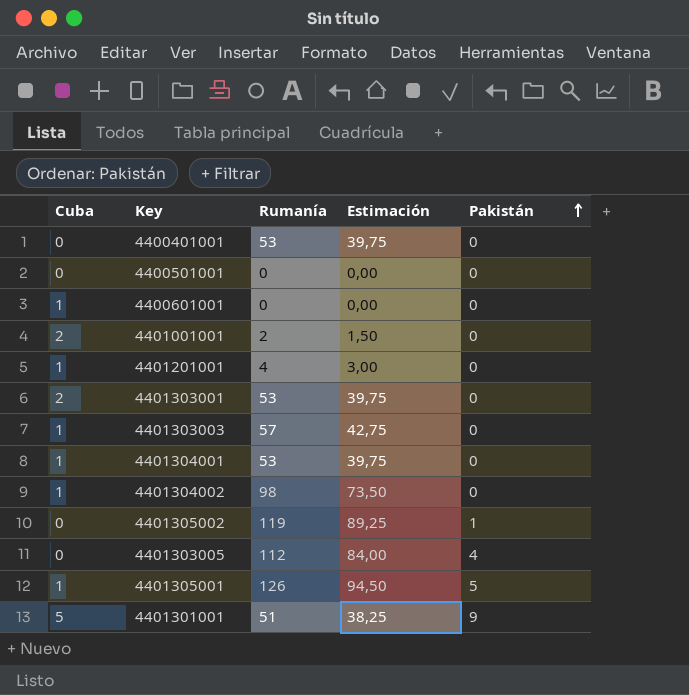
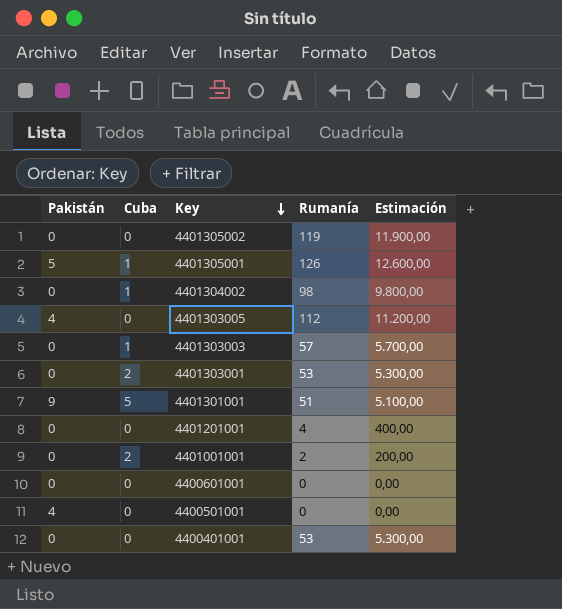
row order: Pakistán ascending -> Key descending
column Pakistán | position: 5 -> 1
column Estimación | formula: [Rumanía] * 0,75 -> [Rumanía] * 100
row 4401304001: 1 | 53 | 39,75 | 0 -> none
4401305002 | Pakistán: 1 -> 0
4401201001 | Cuba: 1 -> 0
4400601001 | Cuba: 1 -> 0
4400501001 | Pakistán: 0 -> 4

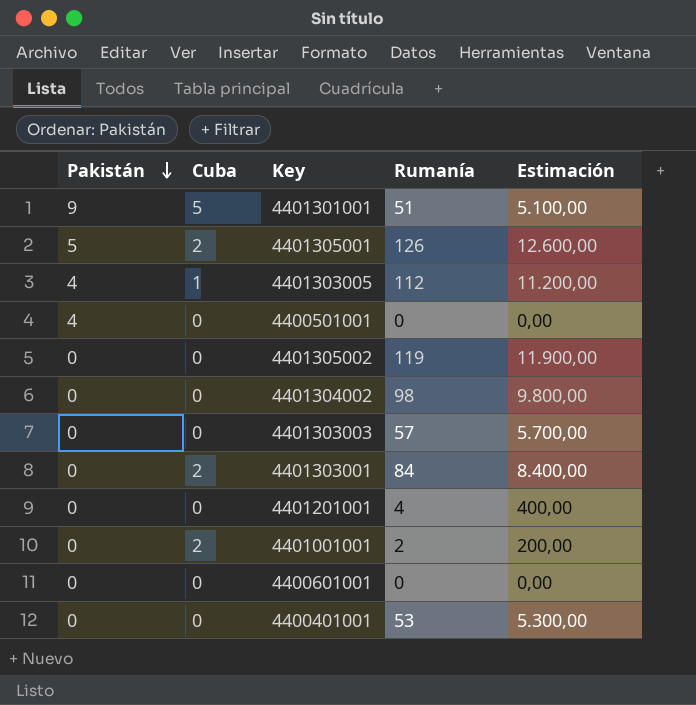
row order: Key descending -> Pakistán descending
4401305001 | Cuba: 1 -> 2
4401303005 | Cuba: 0 -> 1
4401304002 | Cuba: 1 -> 0
4401303003 | Cuba: 1 -> 0
4401303001 | Rumanía: 53 -> 84
4401303001 | Estimación: 5.300,00 -> 8.400,00

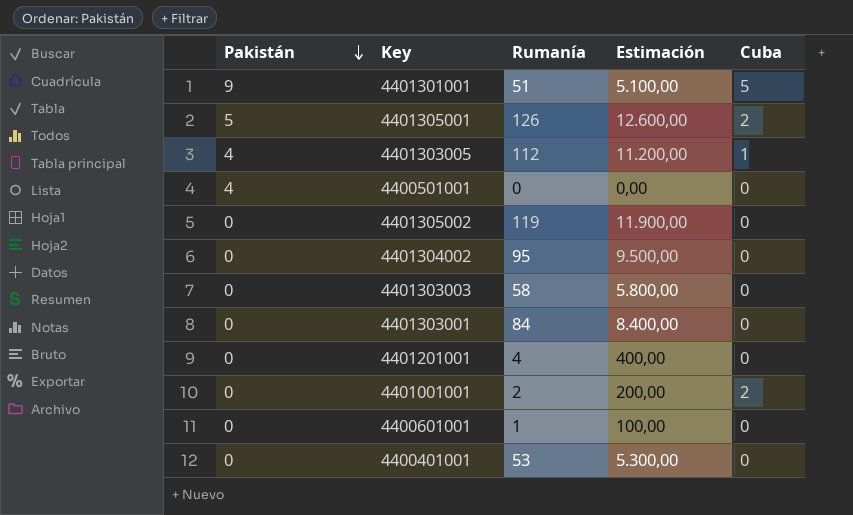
column Cuba | position: 2 -> 5
4401304002 | Rumanía: 98 -> 95
4401304002 | Estimación: 9.800,00 -> 9.500,00
4401303003 | Rumanía: 57 -> 58
4401303003 | Estimación: 5.700,00 -> 5.800,00
4401303001 | Cuba: 2 -> 0
4400601001 | Rumanía: 0 -> 1
4400601001 | Estimación: 0,00 -> 100,00

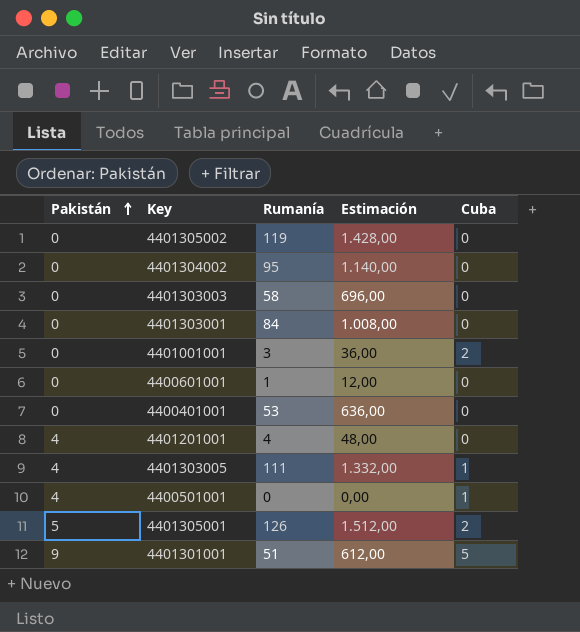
row order: Pakistán descending -> Pakistán ascending
column Estimación | formula: [Rumanía] * 100 -> [Rumanía] * 12
4401001001 | Rumanía: 2 -> 3
4401201001 | Pakistán: 0 -> 4
4401303005 | Rumanía: 112 -> 111
4400501001 | Cuba: 0 -> 1

